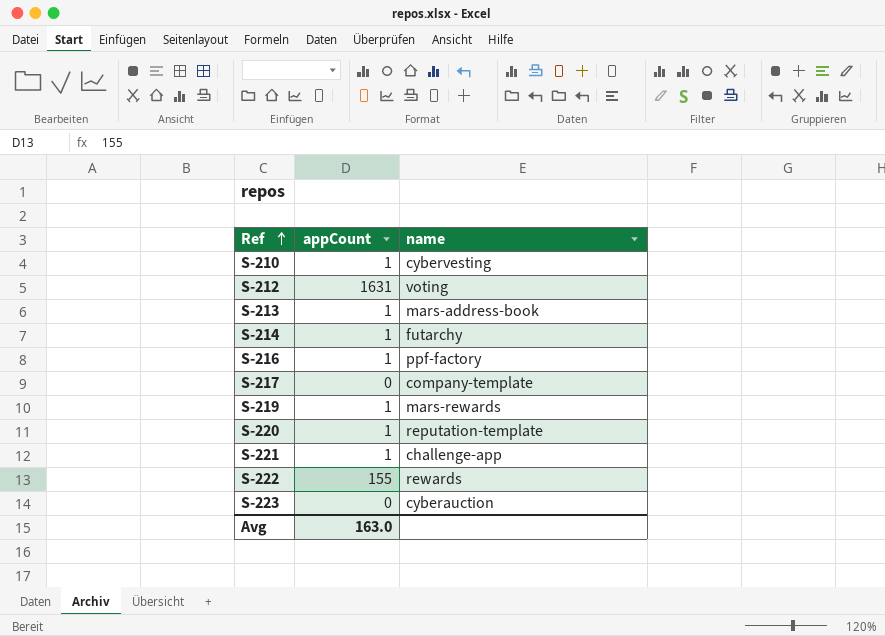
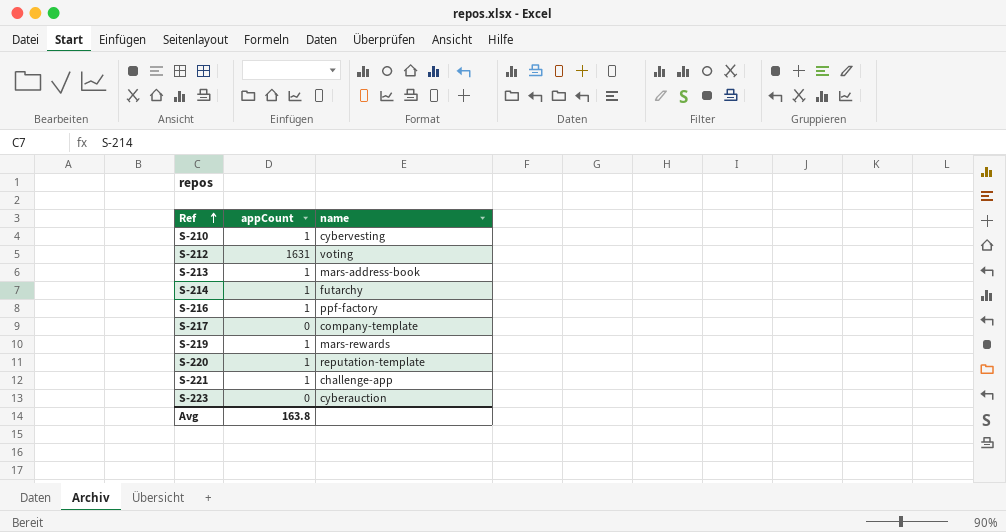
row S-222: 155 | rewards -> none
Avg | appCount: 163.0 -> 163.8

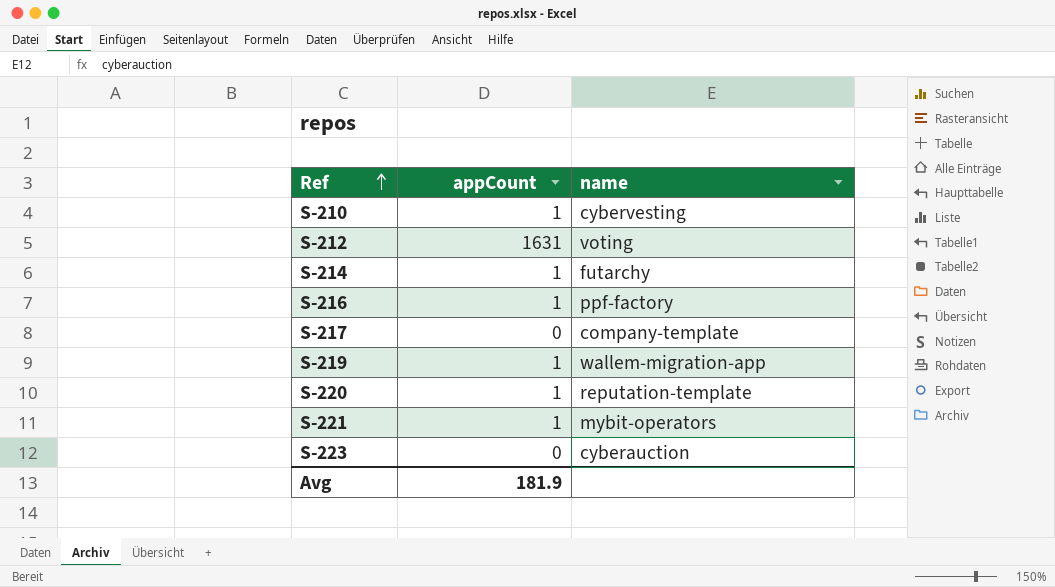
row S-213: 1 | mars-address-book -> none
S-219 | name: mars-rewards -> wallem-migration-app
S-221 | name: challenge-app -> mybit-operators
Avg | appCount: 163.8 -> 181.9

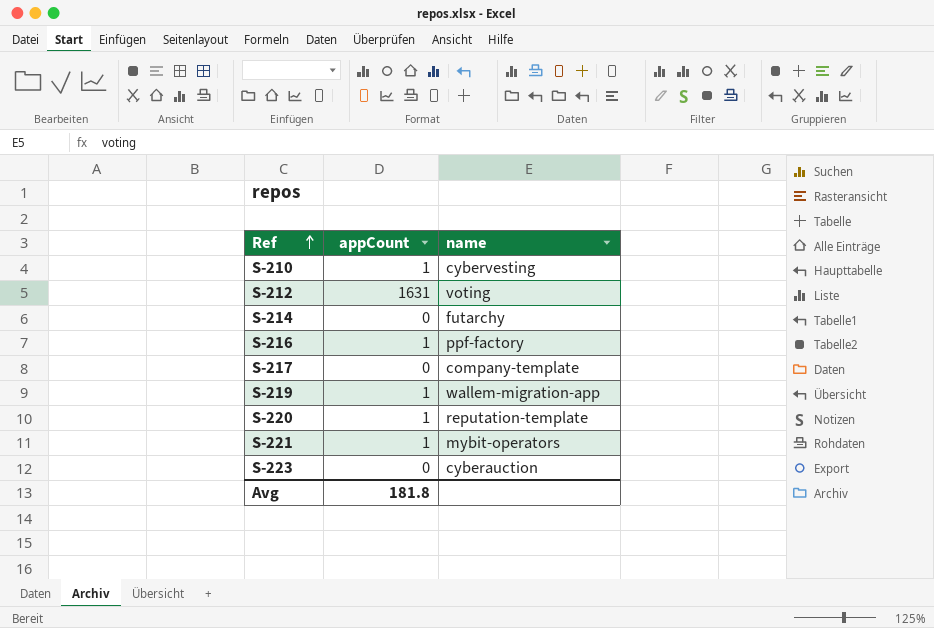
S-214 | appCount: 1 -> 0
Avg | appCount: 181.9 -> 181.8

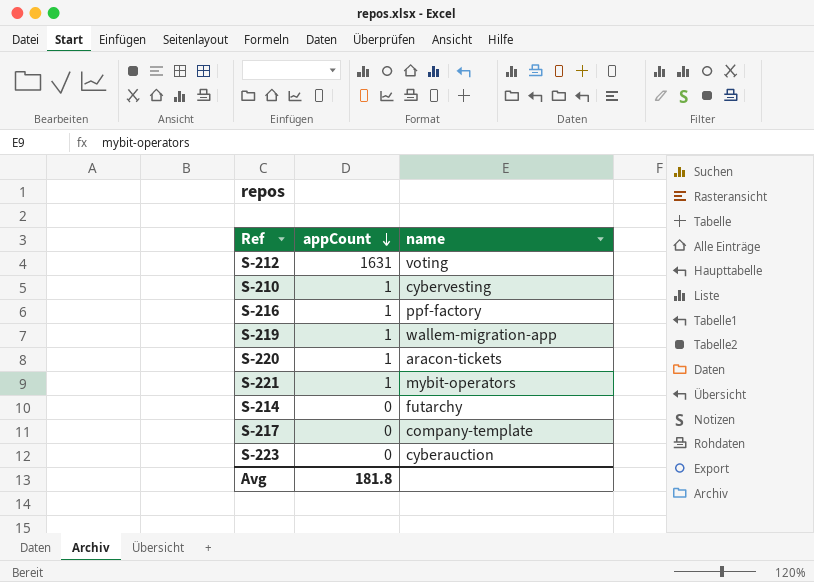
row order: Ref ascending -> appCount descending
S-220 | name: reputation-template -> aracon-tickets

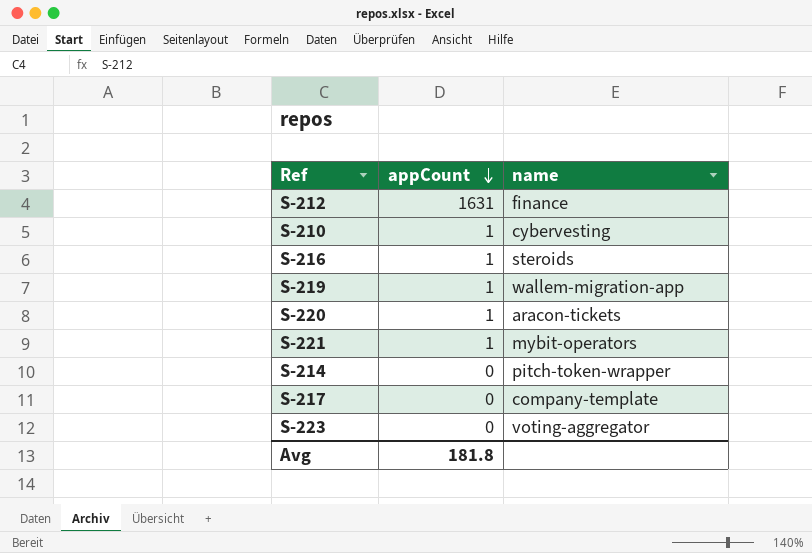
S-212 | name: voting -> finance
S-216 | name: ppf-factory -> steroids
S-214 | name: futarchy -> pitch-token-wrapper
S-223 | name: cyberauction -> voting-aggregator

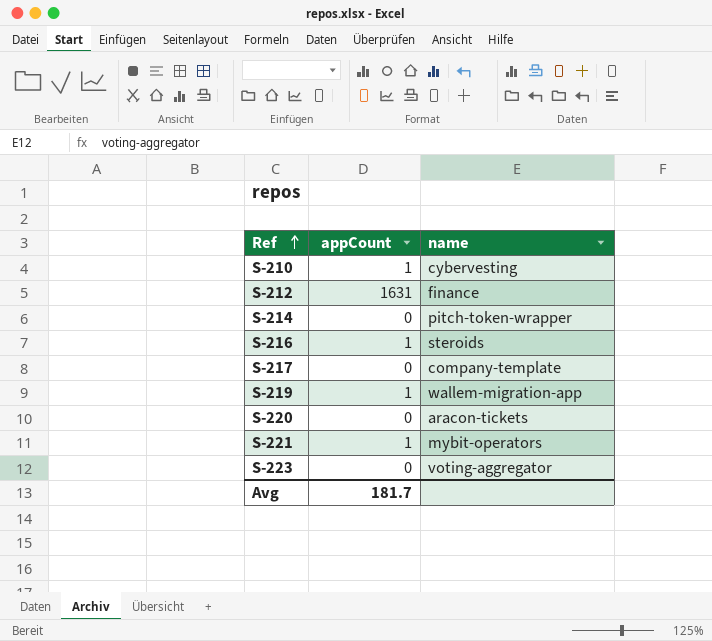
row order: appCount descending -> Ref ascending
S-220 | appCount: 1 -> 0
Avg | appCount: 181.8 -> 181.7

